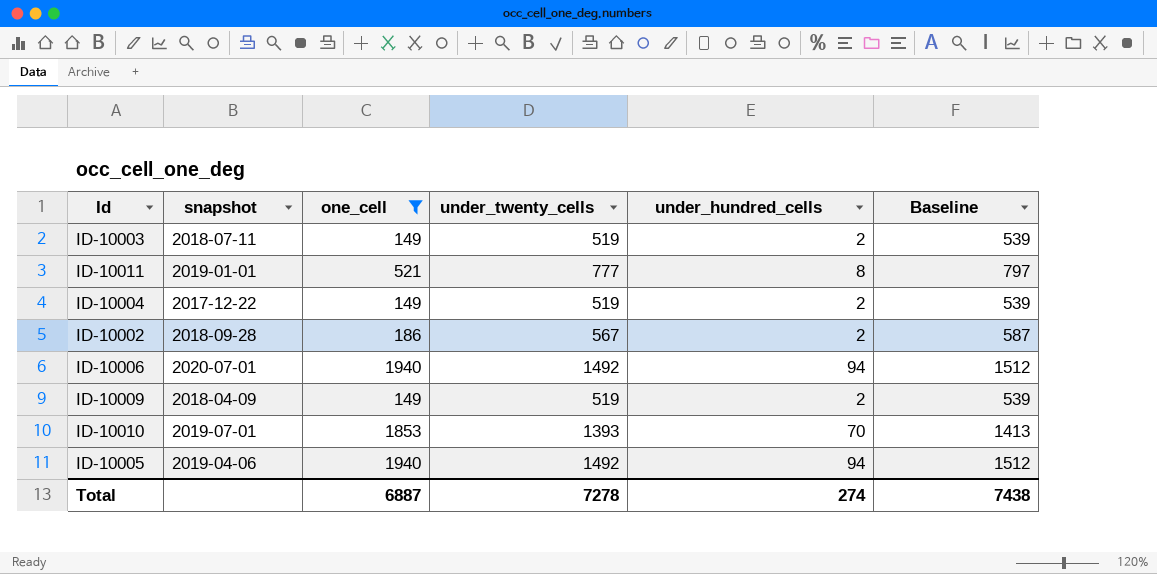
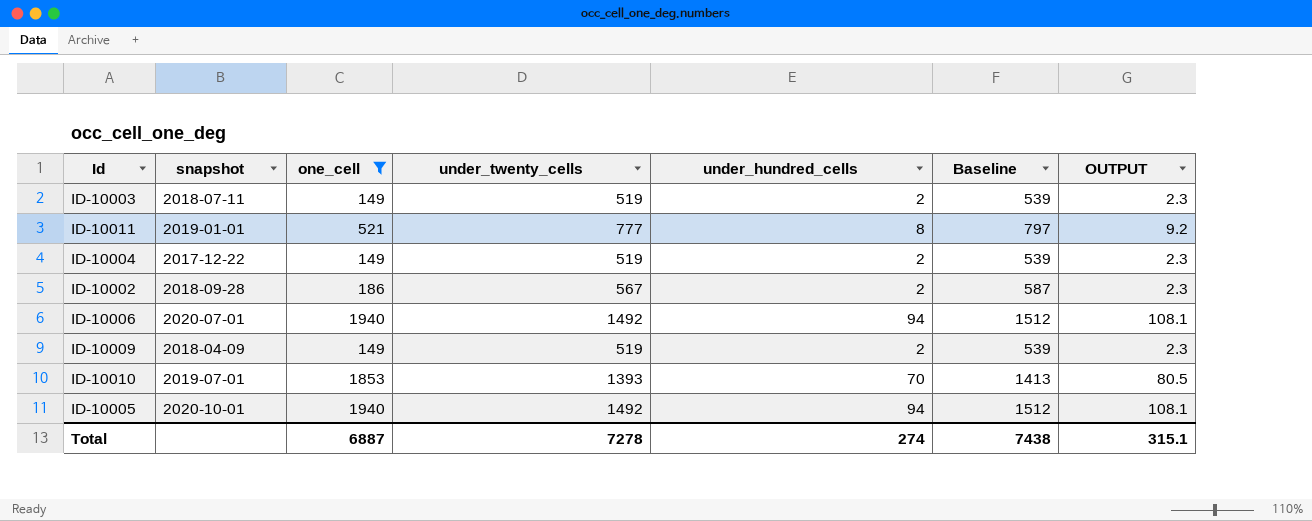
column OUTPUT | formula: none -> [under_hundred_cells] * 1.15
ID-10005 | snapshot: 2019-04-06 -> 2020-10-01

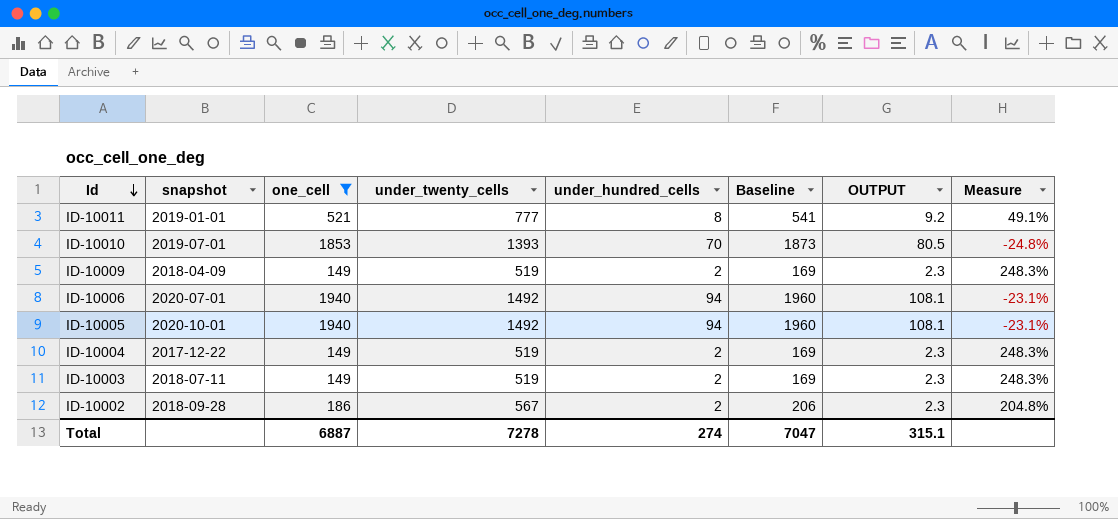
row order: none -> Id descending
column Baseline | formula: [under_twenty_cells] + 20 -> [one_cell] + 20
column Measure | formula: none -> ([under_twenty_cells] - [one_cell]) / [one_cell]
Total | Baseline: 7438 -> 7047

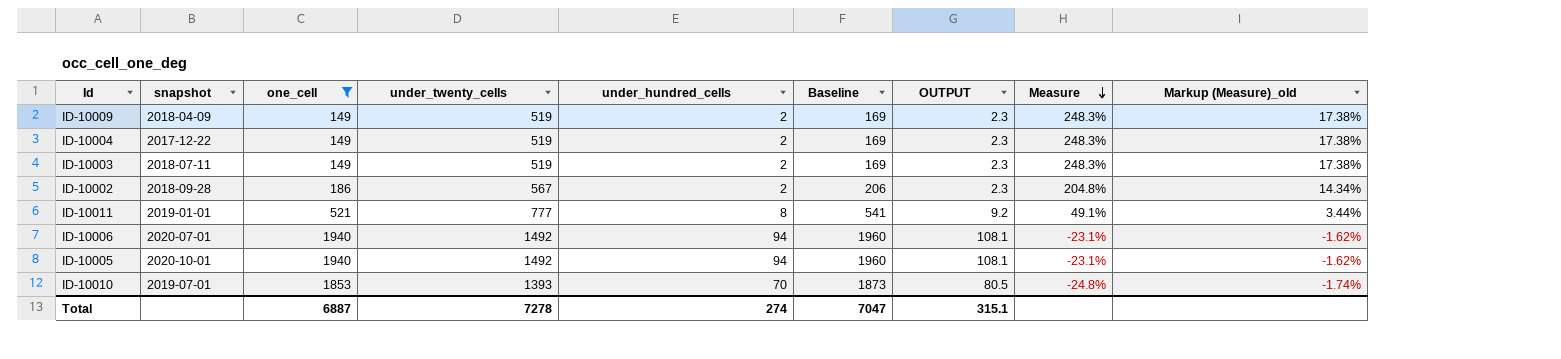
row order: Id descending -> Measure descending
column Markup (Measure)_old | formula: none -> [Measure] * 0.07

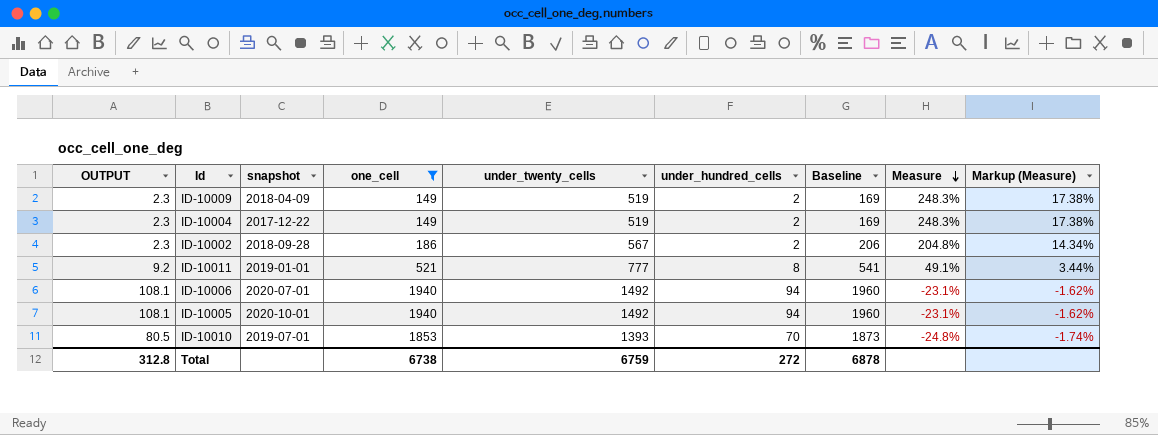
column OUTPUT | position: 7 -> 1
column name: Markup (Measure)_old -> Markup (Measure)
row ID-10003: 2018-07-11 | 149 | 519 | 2 | 169 | 2.3 | 248.3% | 17.38% -> none
Total | OUTPUT: 315.1 -> 312.8
Total | one_cell: 6887 -> 6738
Total | under_twenty_cells: 7278 -> 6759
Total | under_hundred_cells: 274 -> 272
Total | Baseline: 7047 -> 6878

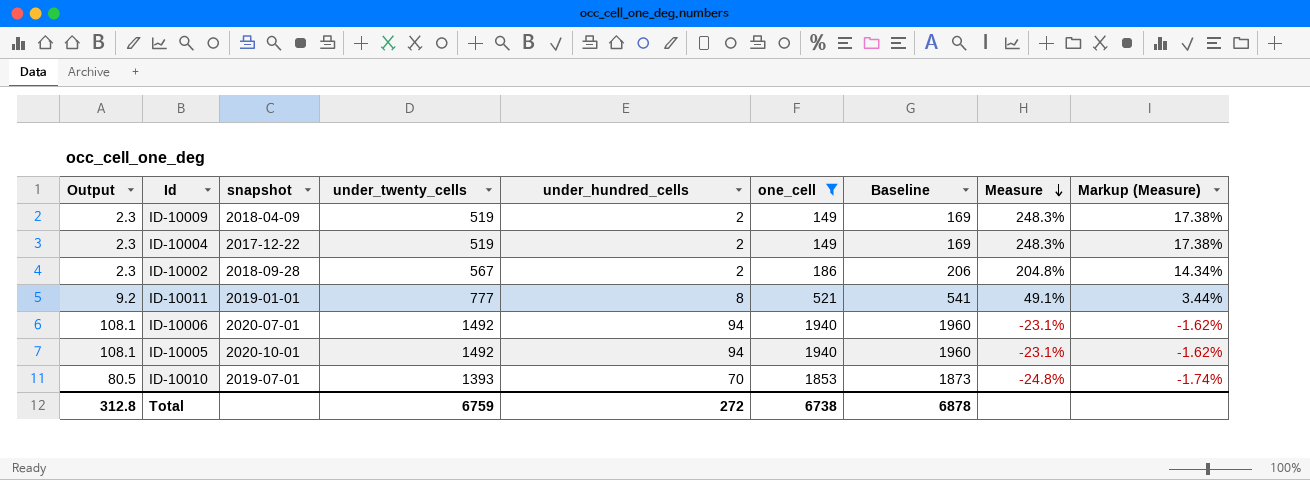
column name: OUTPUT -> Output
column one_cell | position: 4 -> 6

